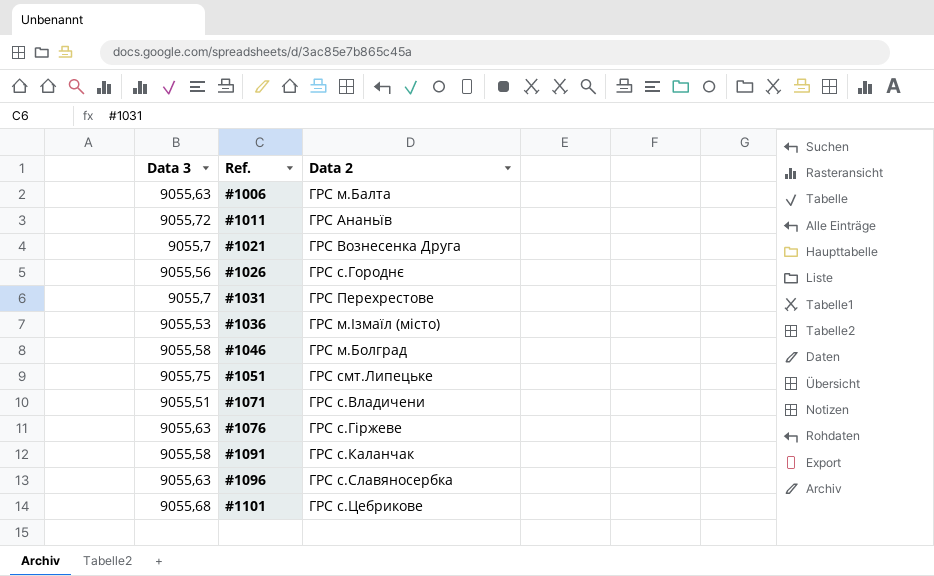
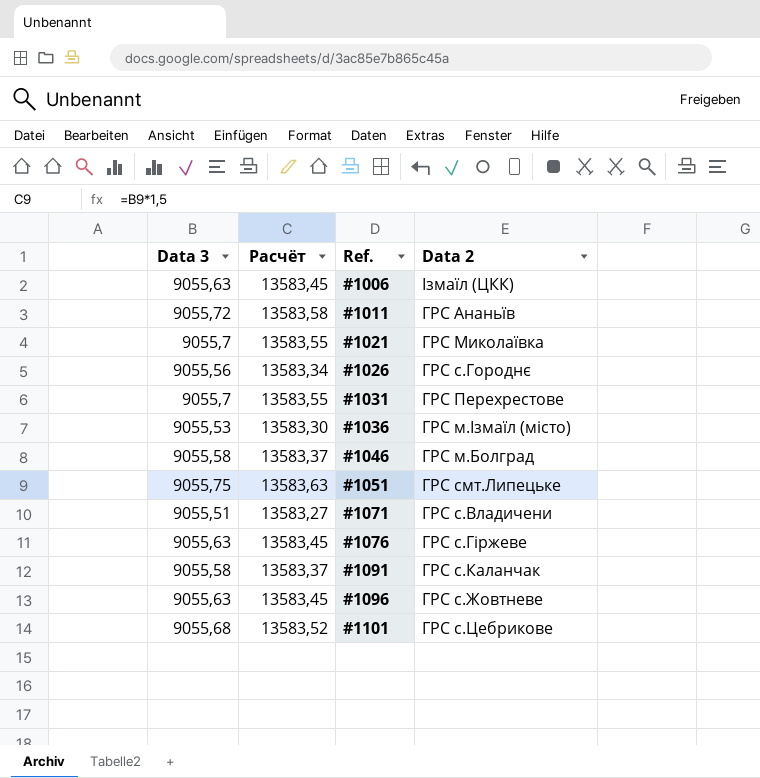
column Расчёт | formula: none -> [Data 3] * 1,5
#1006 | Data 2: ГРС м.Балта -> Ізмаїл (ЦКК)
#1021 | Data 2: ГРС Вознесенка Друга -> ГРС Миколаївка
#1096 | Data 2: ГРС с.Славяносербка -> ГРС с.Жовтневе

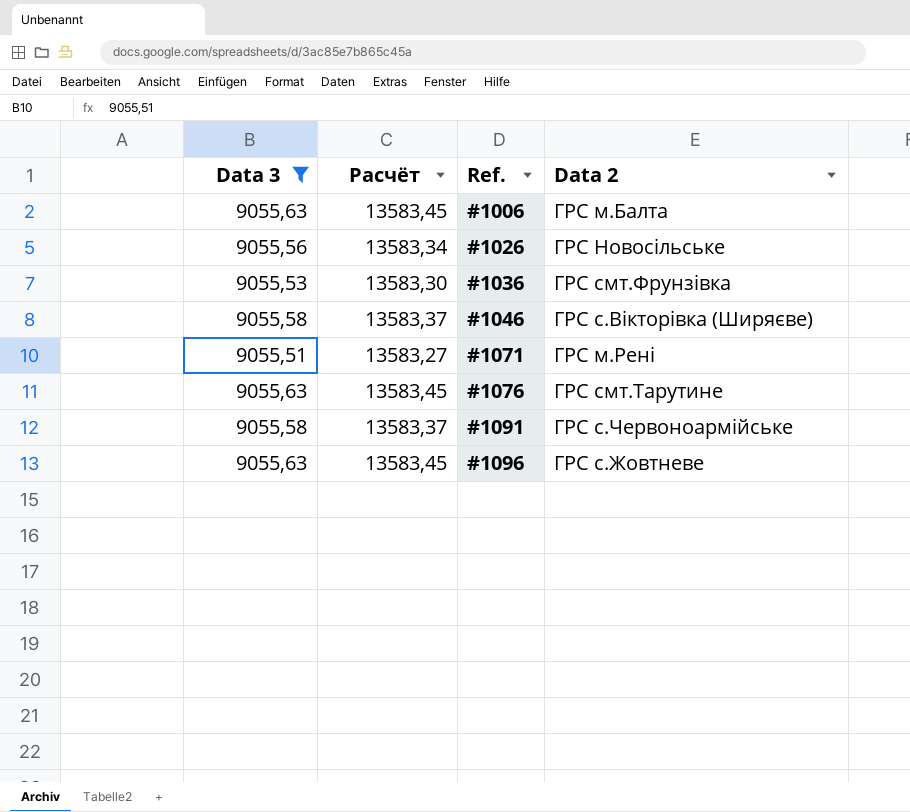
filter: none -> Data 3 <= 9055,63
#1006 | Data 2: Ізмаїл (ЦКК) -> ГРС м.Балта
#1026 | Data 2: ГРС с.Городнє -> ГРС Новосільське
#1036 | Data 2: ГРС м.Ізмаїл (місто) -> ГРС смт.Фрунзівка
#1046 | Data 2: ГРС м.Болград -> ГРС с.Вікторівка (Ширяєве)
#1071 | Data 2: ГРС с.Владичени -> ГРС м.Рені
#1076 | Data 2: ГРС с.Гіржеве -> ГРС смт.Тарутине
#1091 | Data 2: ГРС с.Каланчак -> ГРС с.Червоноармійське

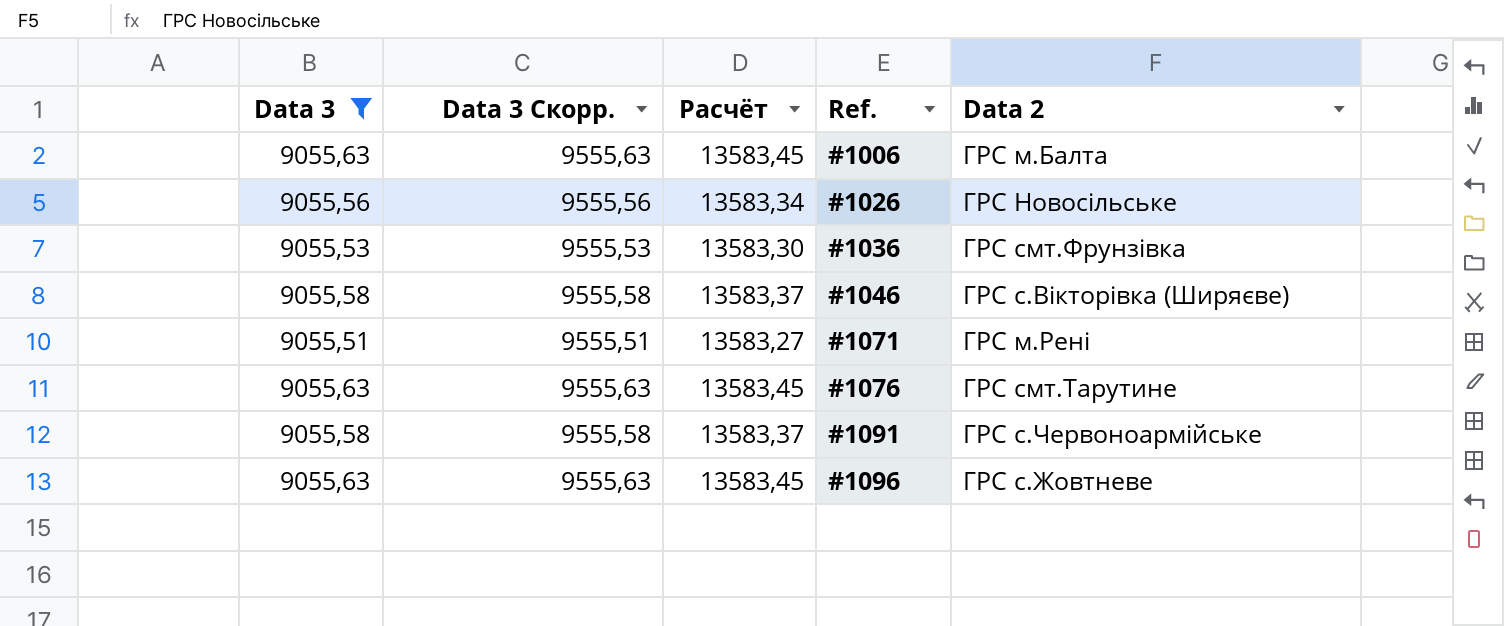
column Data 3 Скорр. | formula: none -> [Data 3] + 500

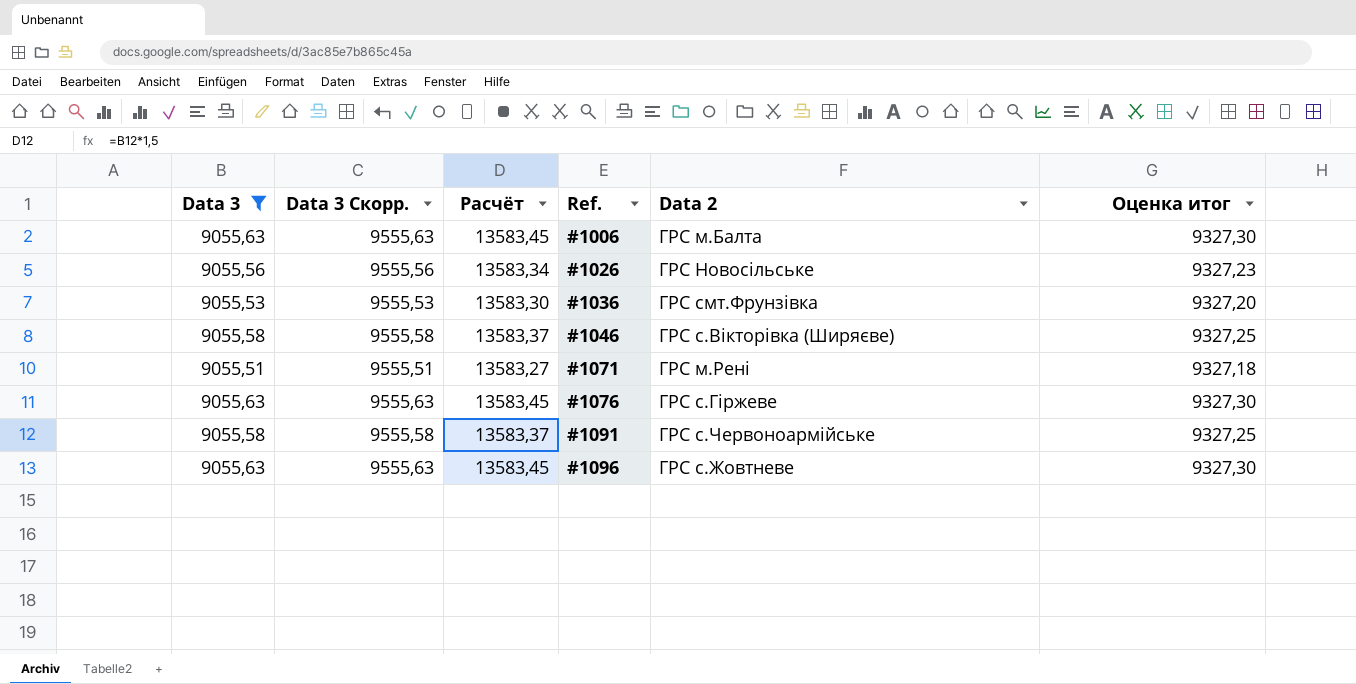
column Оценка итог | formula: none -> [Data 3] * 1,03
#1076 | Data 2: ГРС смт.Тарутине -> ГРС с.Гіржеве

